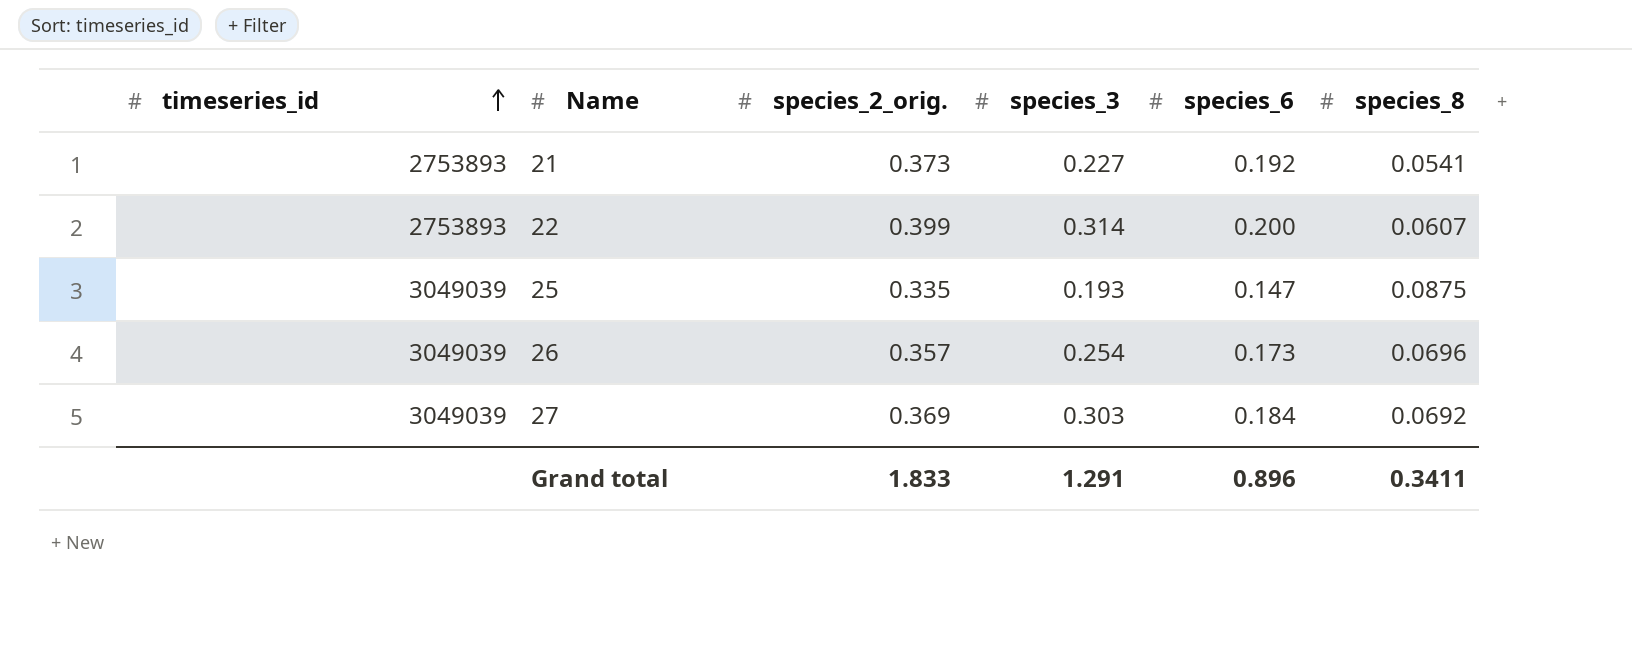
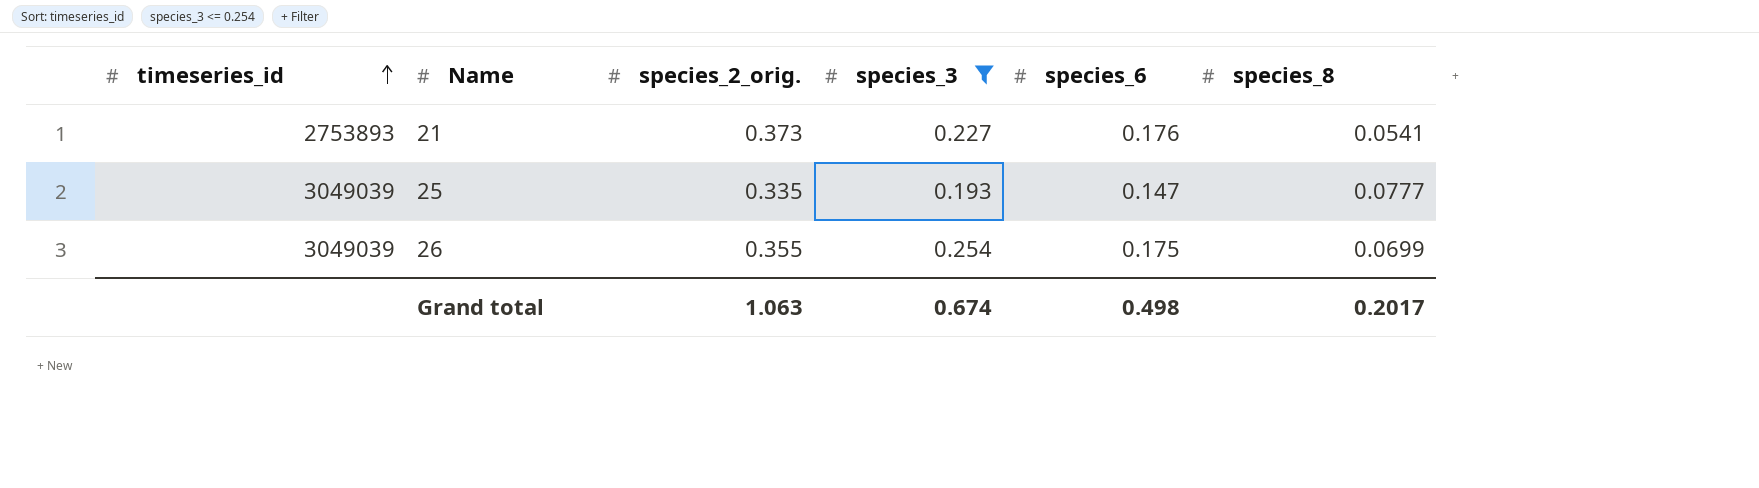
filter: none -> species_3 <= 0.254
21 | species_6: 0.192 -> 0.176
25 | species_8: 0.0875 -> 0.0777
26 | species_2_orig.: 0.357 -> 0.355
26 | species_6: 0.173 -> 0.175
26 | species_8: 0.0696 -> 0.0699
Grand total | species_2_orig.: 1.833 -> 1.063
Grand total | species_3: 1.291 -> 0.674
Grand total | species_6: 0.896 -> 0.498
Grand total | species_8: 0.3411 -> 0.2017

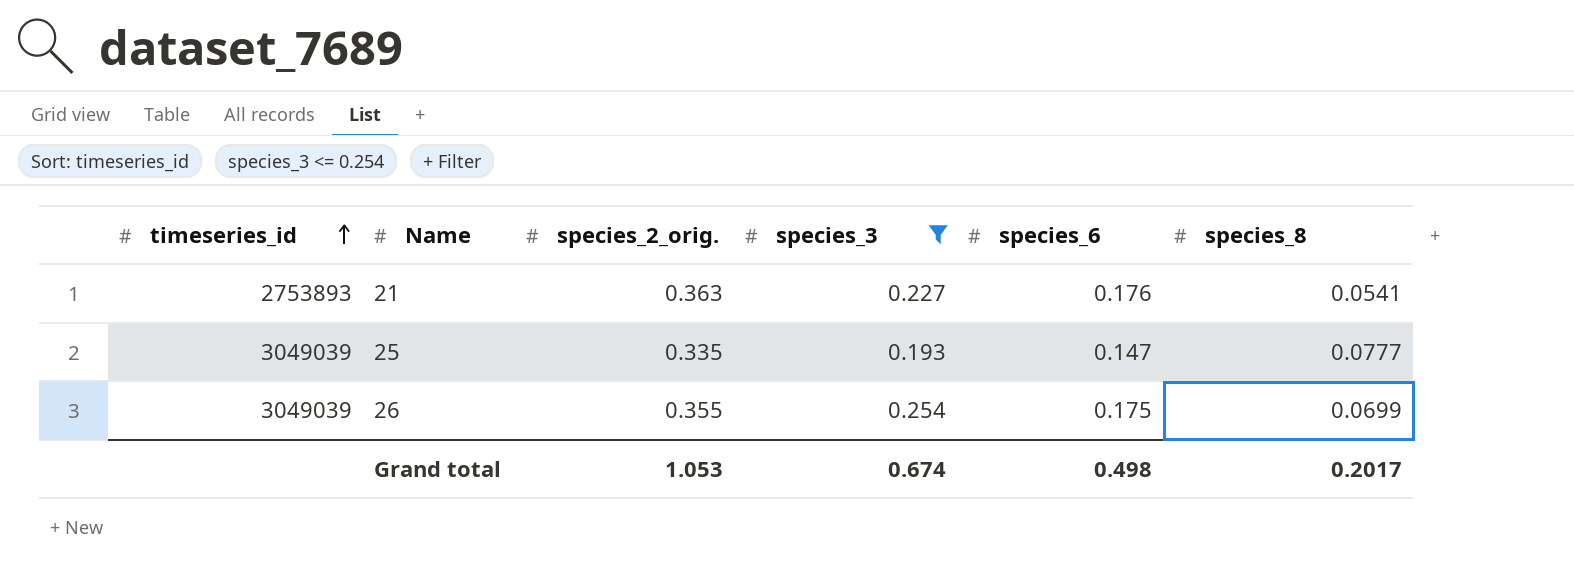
21 | species_2_orig.: 0.373 -> 0.363
Grand total | species_2_orig.: 1.063 -> 1.053

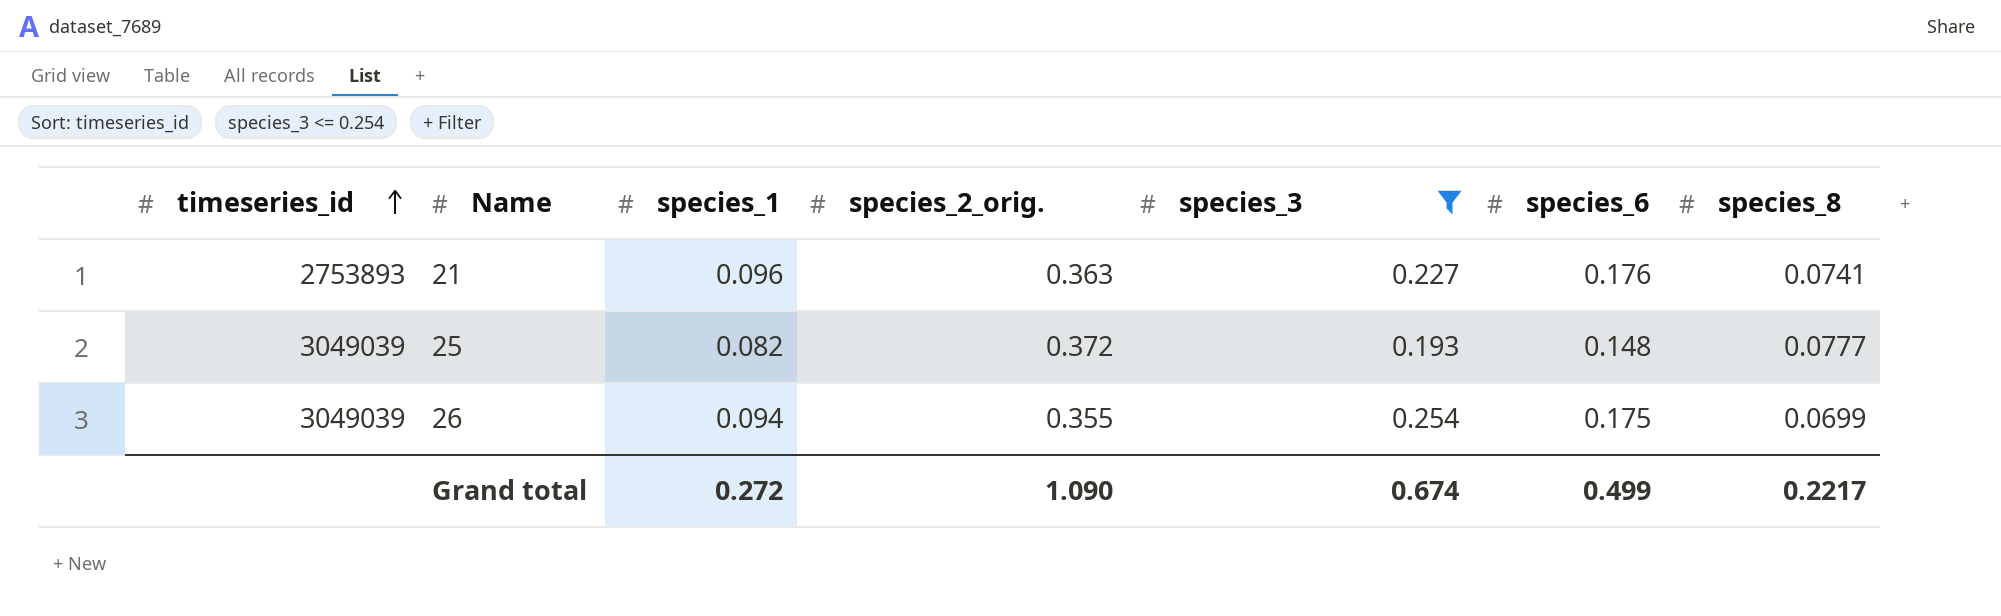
column species_1 | position: none -> 3
21 | species_8: 0.0541 -> 0.0741
25 | species_2_orig.: 0.335 -> 0.372
25 | species_6: 0.147 -> 0.148
Grand total | species_2_orig.: 1.053 -> 1.090
Grand total | species_6: 0.498 -> 0.499
Grand total | species_8: 0.2017 -> 0.2217

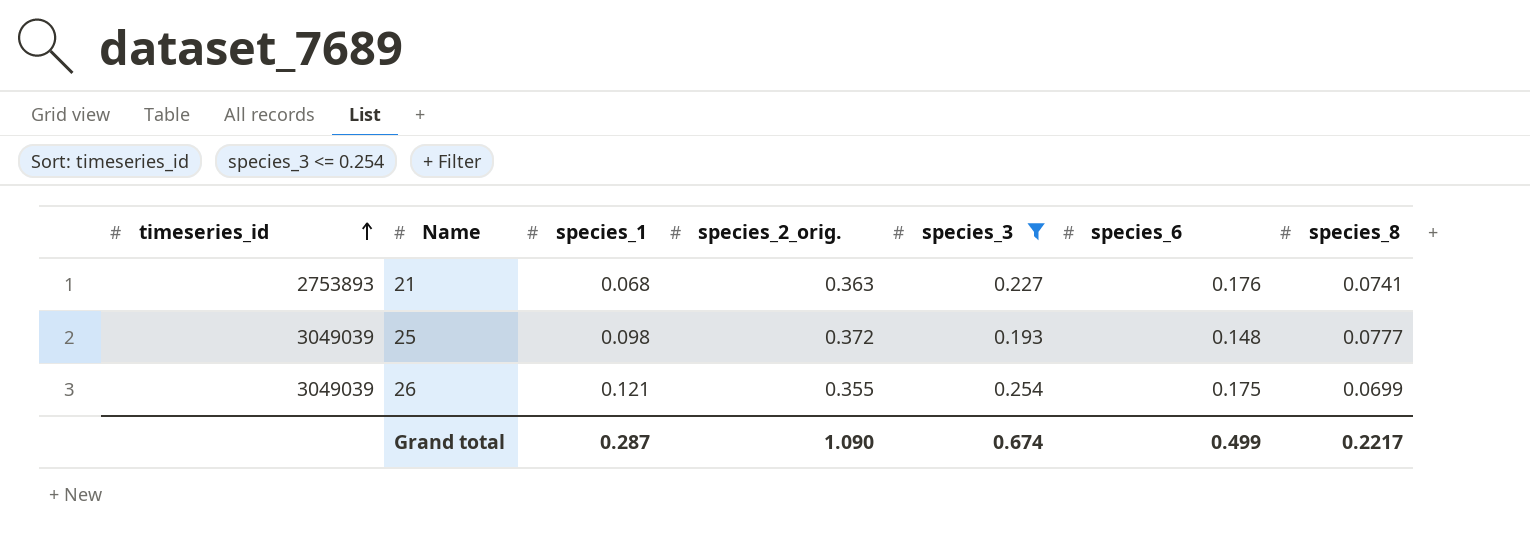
21 | species_1: 0.096 -> 0.068
25 | species_1: 0.082 -> 0.098
26 | species_1: 0.094 -> 0.121
Grand total | species_1: 0.272 -> 0.287

